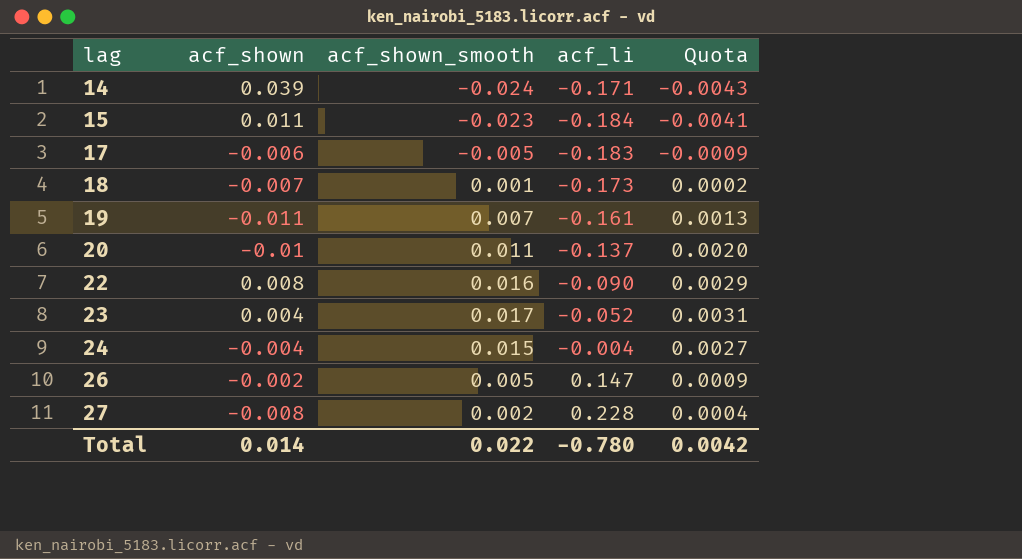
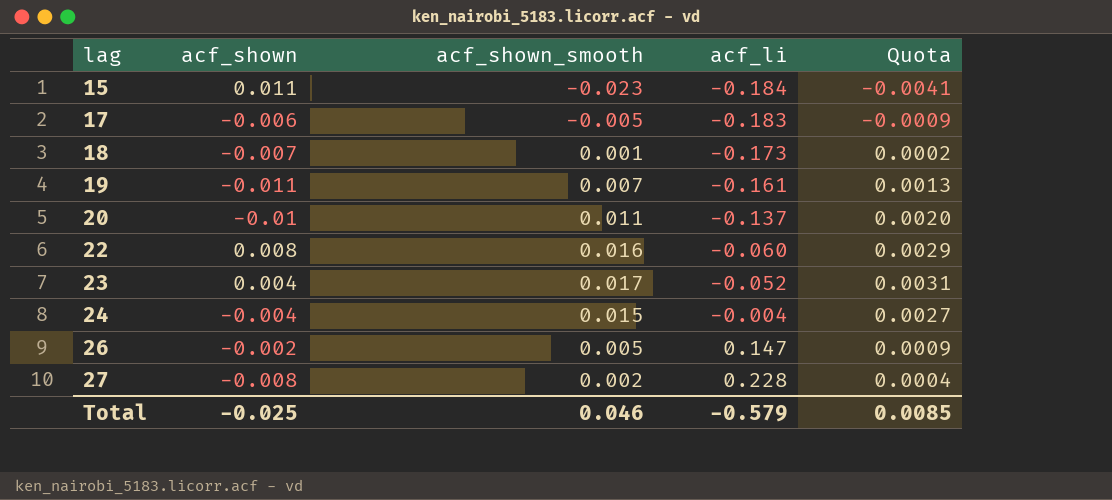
row 14: 0.039 | -0.024 | -0.171 | -0.0043 -> none
22 | acf_li: -0.090 -> -0.060
Total | acf_shown: 0.014 -> -0.025
Total | acf_shown_smooth: 0.022 -> 0.046
Total | acf_li: -0.780 -> -0.579
Total | Quota: 0.0042 -> 0.0085

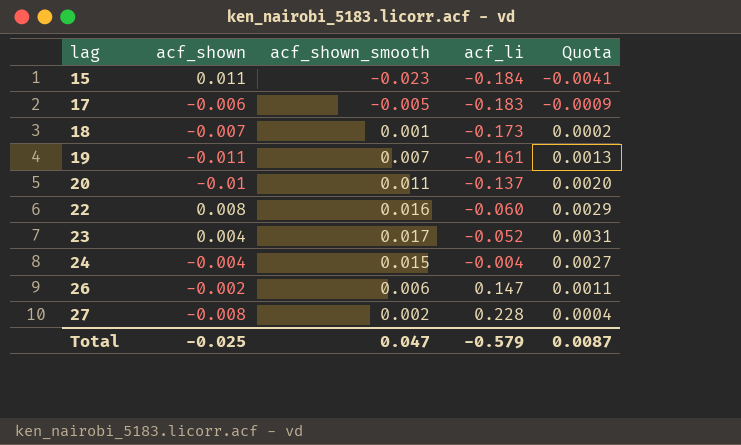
26 | acf_shown_smooth: 0.005 -> 0.006
26 | Quota: 0.0009 -> 0.0011
Total | acf_shown_smooth: 0.046 -> 0.047
Total | Quota: 0.0085 -> 0.0087

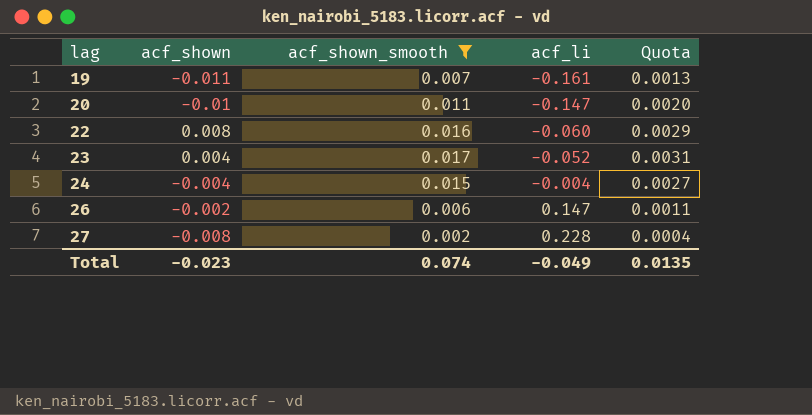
filter: none -> acf_shown_smooth >= 0.002
20 | acf_li: -0.137 -> -0.147
Total | acf_shown: -0.025 -> -0.023
Total | acf_shown_smooth: 0.047 -> 0.074
Total | acf_li: -0.579 -> -0.049
Total | Quota: 0.0087 -> 0.0135

